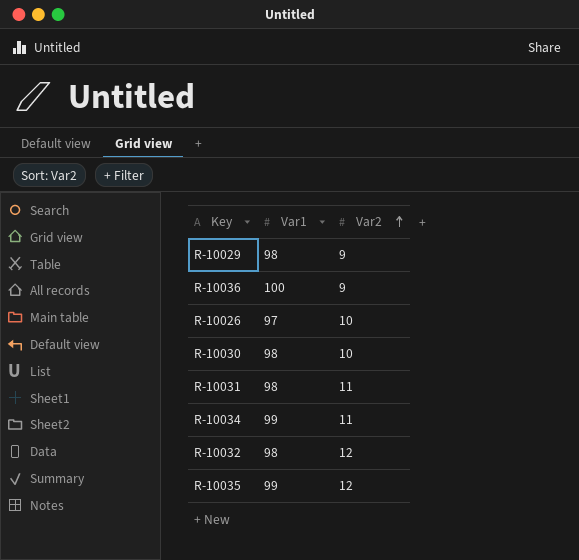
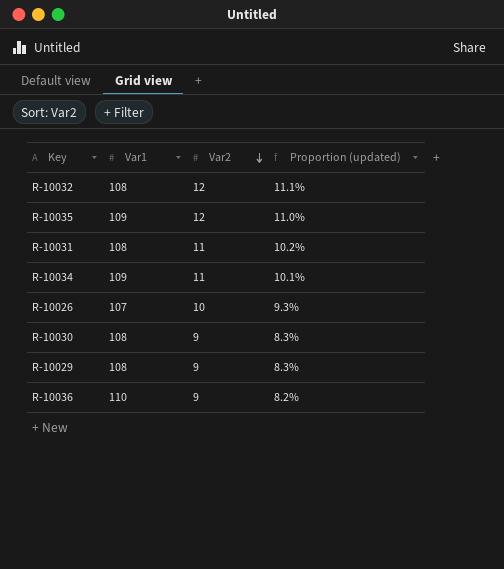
row order: Var2 ascending -> Var2 descending
column Proportion (updated) | formula: none -> [Var2] / [Var1]
R-10032 | Var1: 98 -> 108
R-10035 | Var1: 99 -> 109
R-10031 | Var1: 98 -> 108
R-10034 | Var1: 99 -> 109
R-10026 | Var1: 97 -> 107
R-10030 | Var1: 98 -> 108
R-10030 | Var2: 10 -> 9
R-10029 | Var1: 98 -> 108
R-10036 | Var1: 100 -> 110

